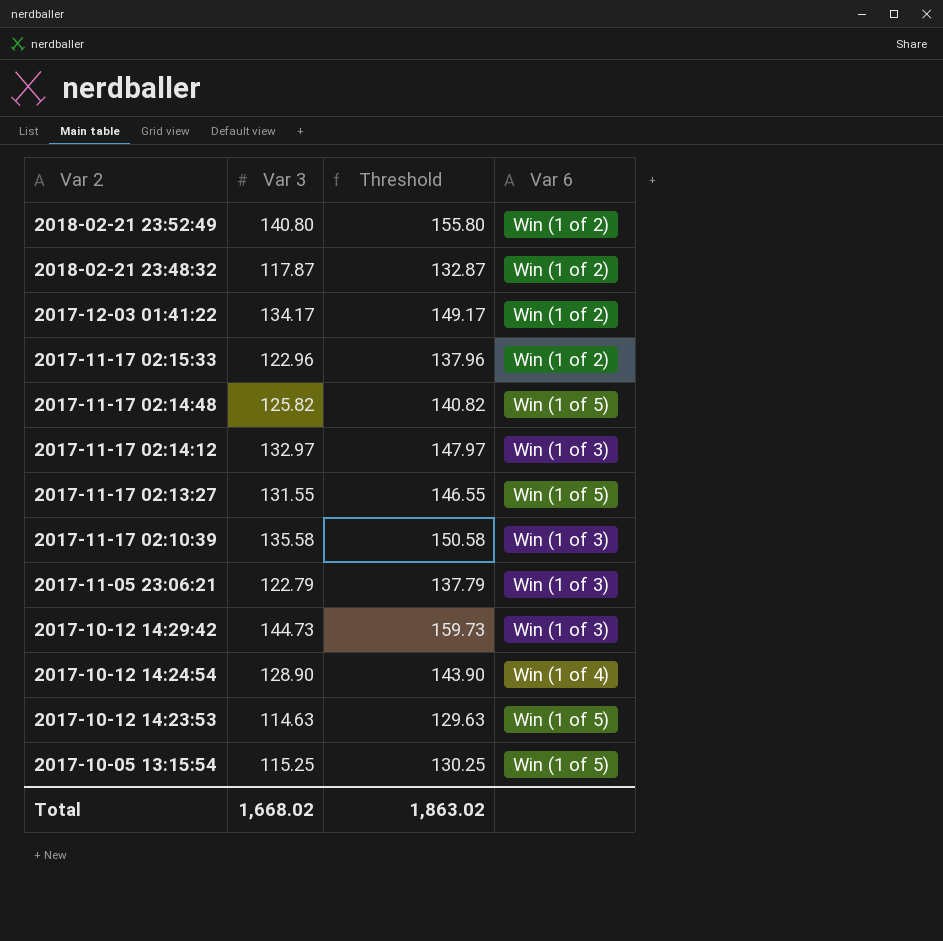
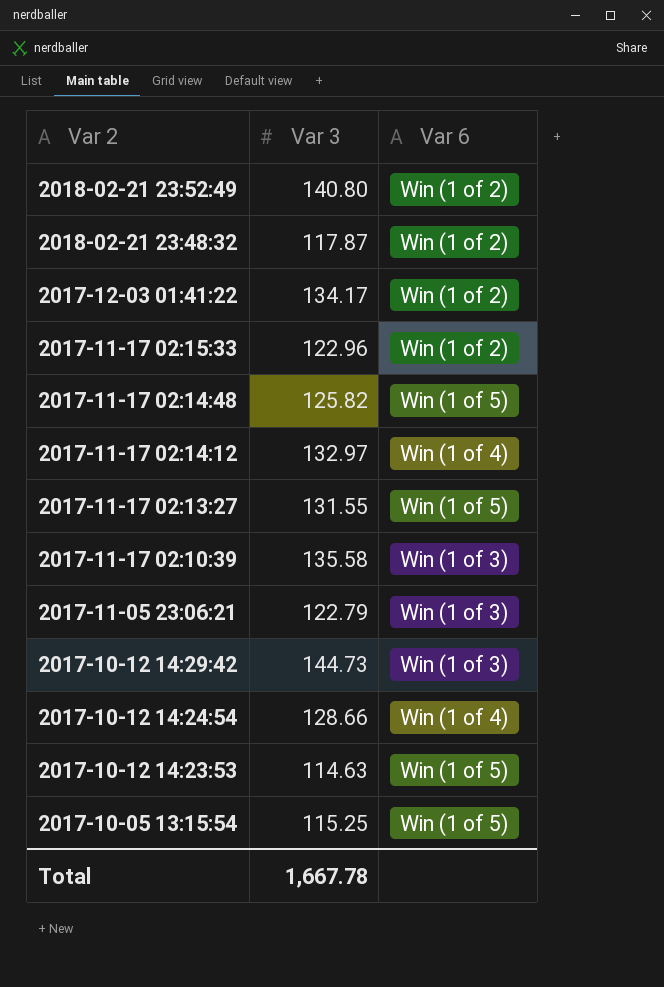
column Threshold | formula: [Var 3] + 15 -> none
2017-11-17 02:14:12 | Var 6: Win (1 of 3) -> Win (1 of 4)
2017-10-12 14:24:54 | Var 3: 128.90 -> 128.66
Total | Var 3: 1,668.02 -> 1,667.78

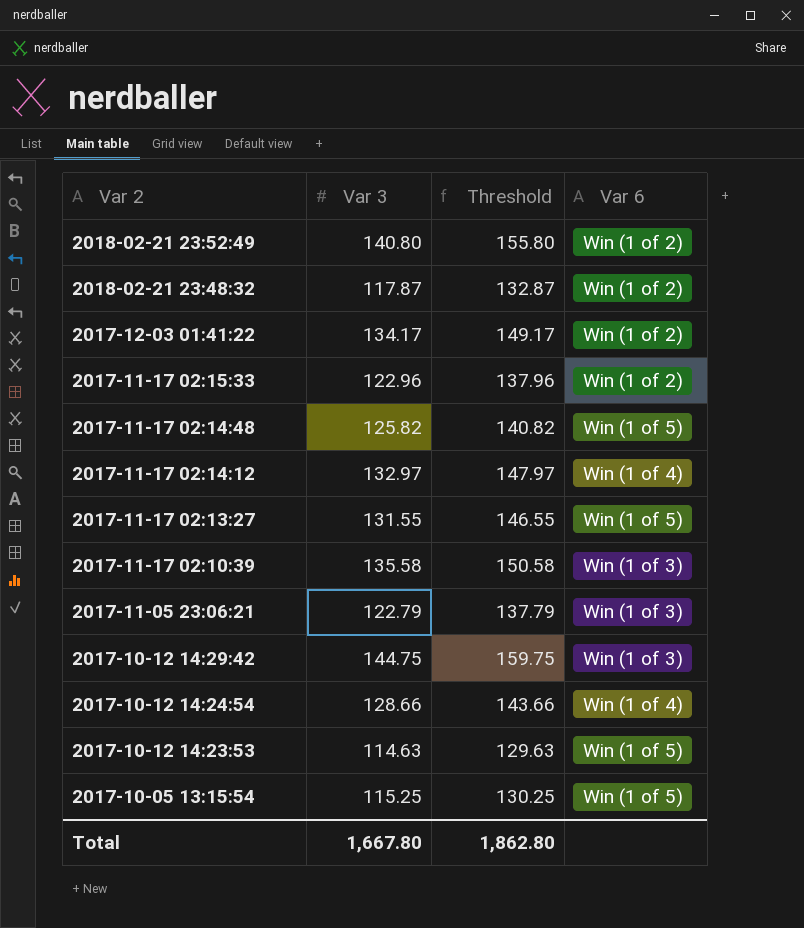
column Threshold | formula: none -> [Var 3] + 15
2017-10-12 14:29:42 | Var 3: 144.73 -> 144.75
Total | Var 3: 1,667.78 -> 1,667.80

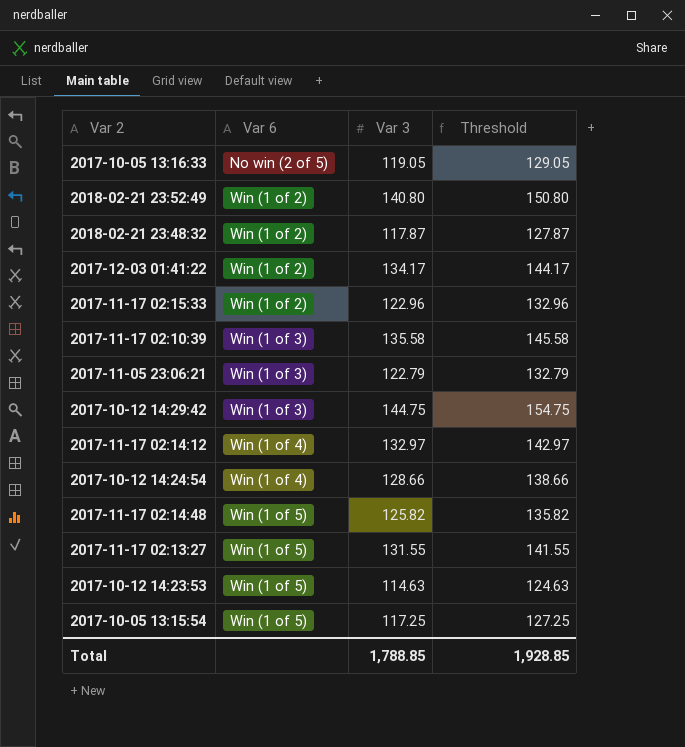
row order: Var 2 descending -> Var 6 ascending
column Var 6 | position: 4 -> 2
column Threshold | formula: [Var 3] + 15 -> [Var 3] + 10
row 2017-10-05 13:16:33: none -> No win (2 of 5) | 119.05 | 129.05
2017-10-05 13:15:54 | Var 3: 115.25 -> 117.25
Total | Var 3: 1,667.80 -> 1,788.85
Total | Threshold: 1,862.80 -> 1,928.85

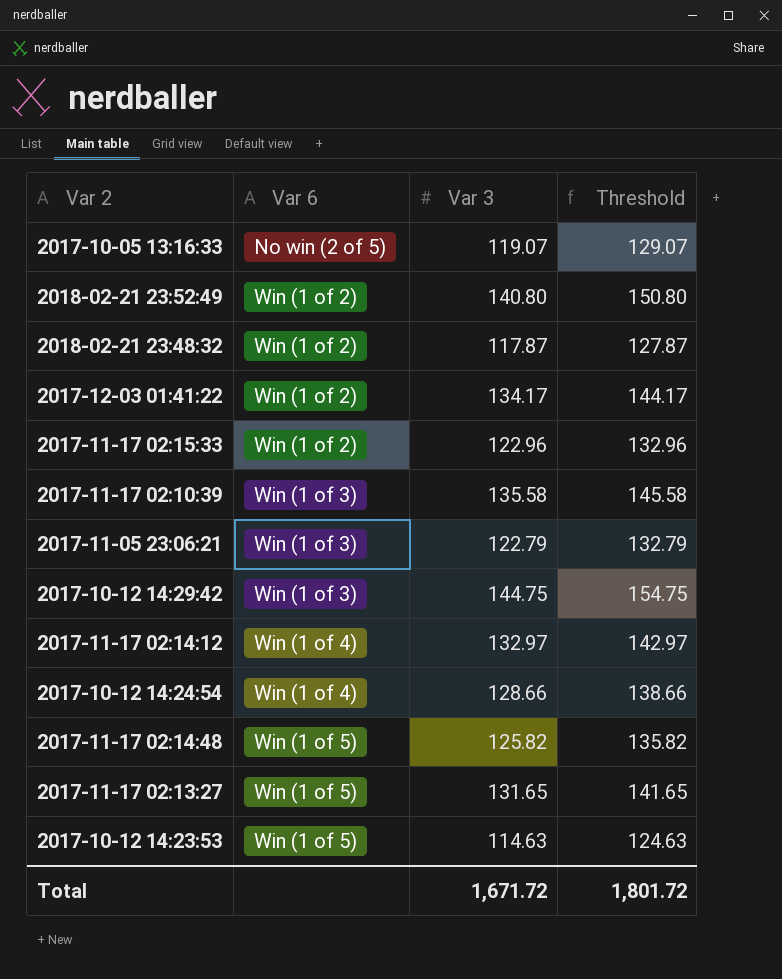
row 2017-10-05 13:15:54: Win (1 of 5) | 117.25 | 127.25 -> none
2017-10-05 13:16:33 | Var 3: 119.05 -> 119.07
2017-10-05 13:16:33 | Threshold: 129.05 -> 129.07
2017-11-17 02:13:27 | Var 3: 131.55 -> 131.65
2017-11-17 02:13:27 | Threshold: 141.55 -> 141.65
Total | Var 3: 1,788.85 -> 1,671.72
Total | Threshold: 1,928.85 -> 1,801.72

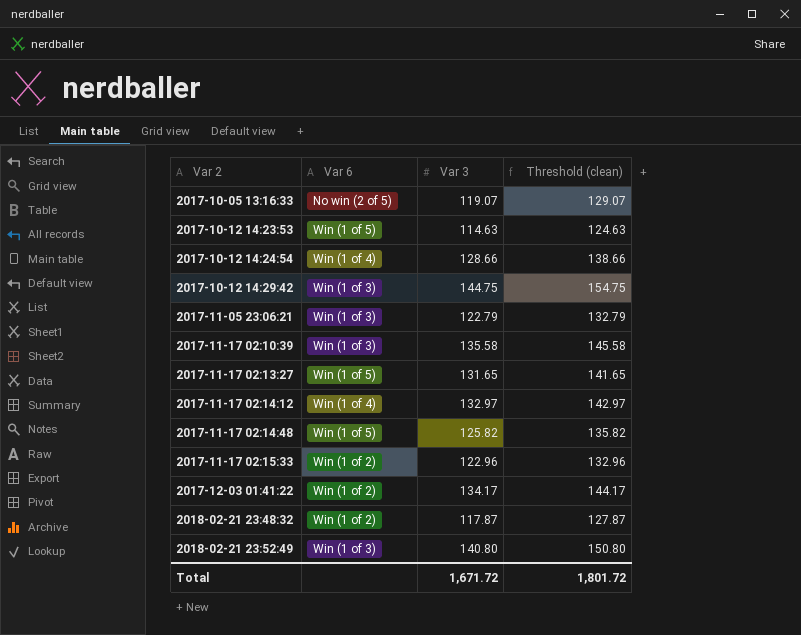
row order: Var 6 ascending -> Var 2 ascending
column name: Threshold -> Threshold (clean)
2018-02-21 23:52:49 | Var 6: Win (1 of 2) -> Win (1 of 3)

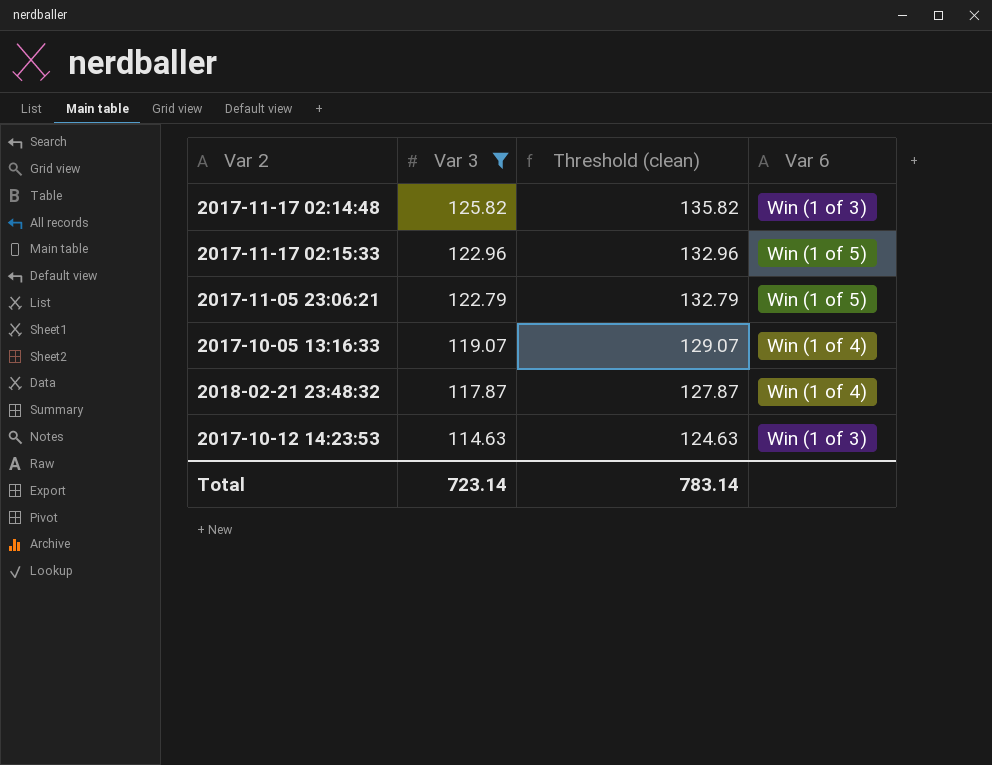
filter: none -> Var 3 <= 125.82
row order: Var 2 ascending -> Var 3 descending
column Var 6 | position: 2 -> 4
2017-11-17 02:14:48 | Var 6: Win (1 of 5) -> Win (1 of 3)
2017-11-17 02:15:33 | Var 6: Win (1 of 2) -> Win (1 of 5)
2017-11-05 23:06:21 | Var 6: Win (1 of 3) -> Win (1 of 5)
2017-10-05 13:16:33 | Var 6: No win (2 of 5) -> Win (1 of 4)
2018-02-21 23:48:32 | Var 6: Win (1 of 2) -> Win (1 of 4)
2017-10-12 14:23:53 | Var 6: Win (1 of 5) -> Win (1 of 3)
Total | Var 3: 1,671.72 -> 723.14
Total | Threshold (clean): 1,801.72 -> 783.14

